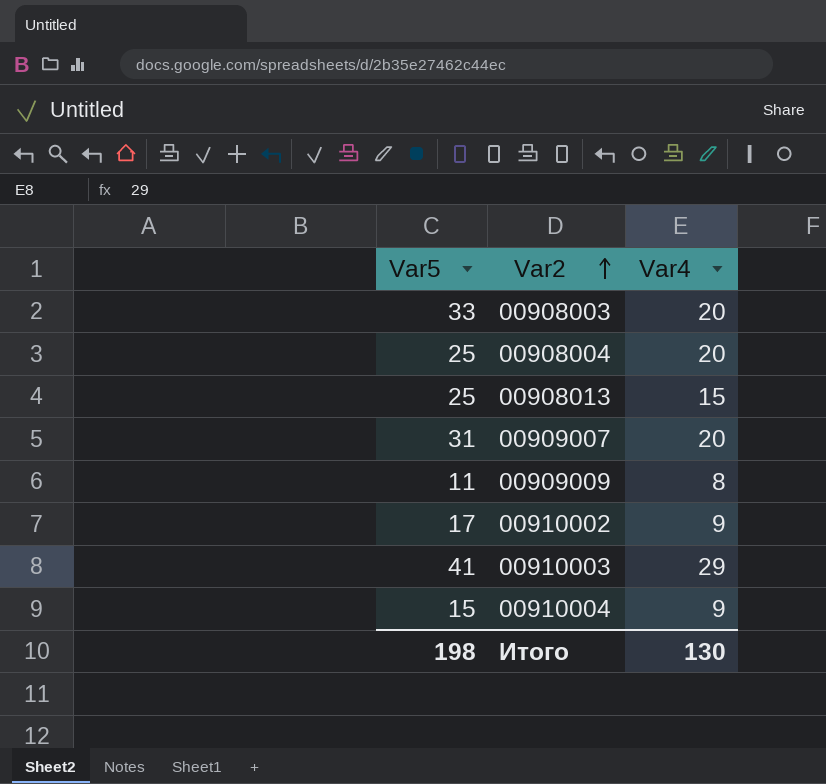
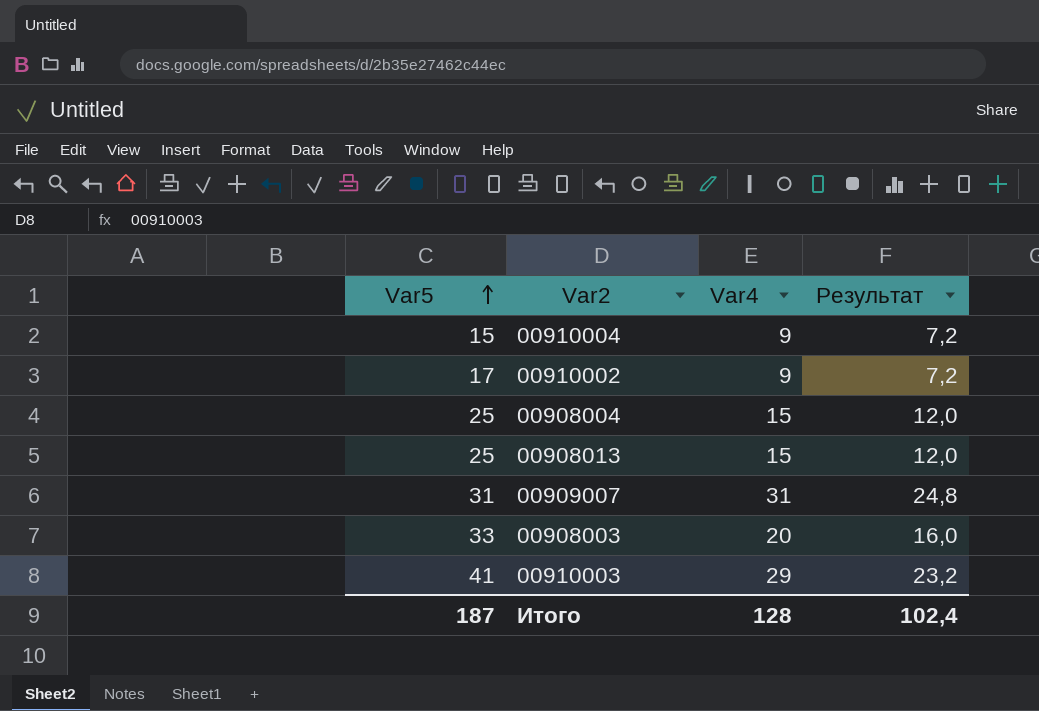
row order: Var2 ascending -> Var5 ascending
column Результат | formula: none -> [Var4] * 0,8
row 00909009: 11 | 8 -> none
00908004 | Var4: 20 -> 15
00909007 | Var4: 20 -> 31
Итого | Var5: 198 -> 187
Итого | Var4: 130 -> 128

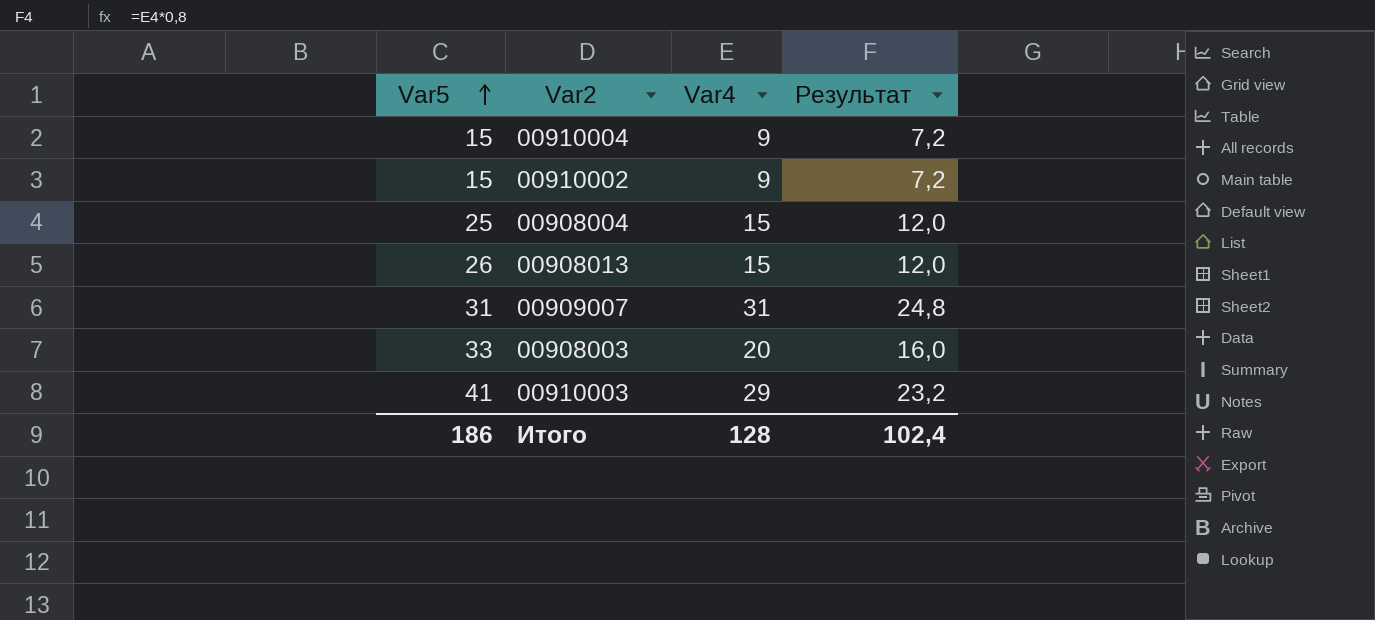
00910002 | Var5: 17 -> 15
00908013 | Var5: 25 -> 26
Итого | Var5: 187 -> 186

